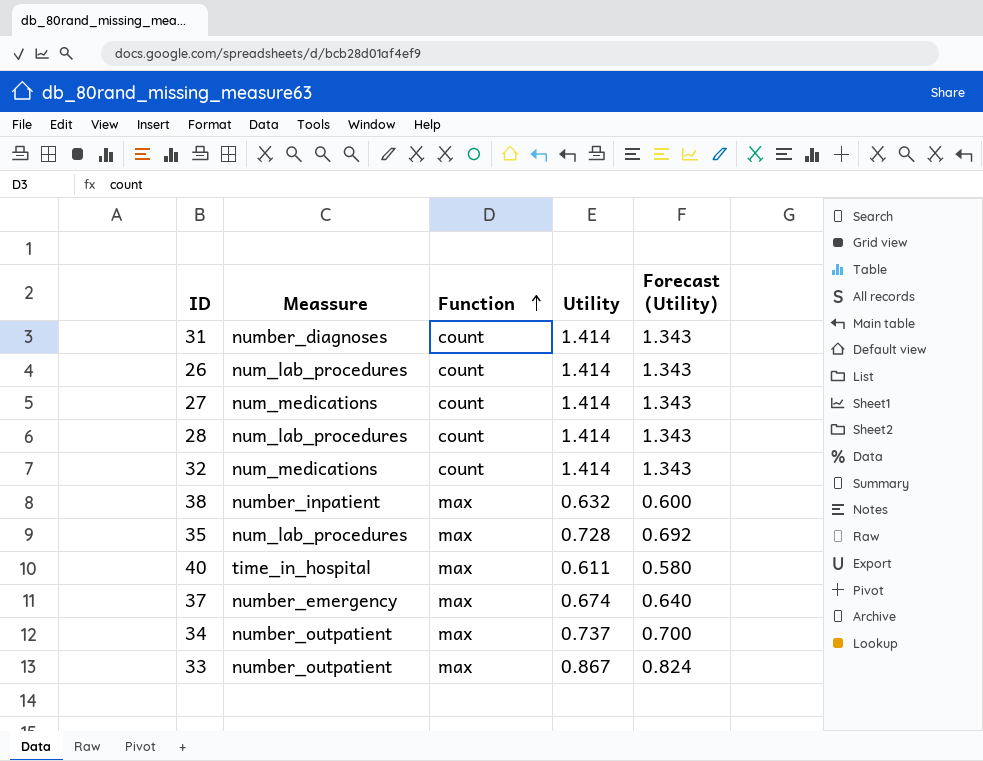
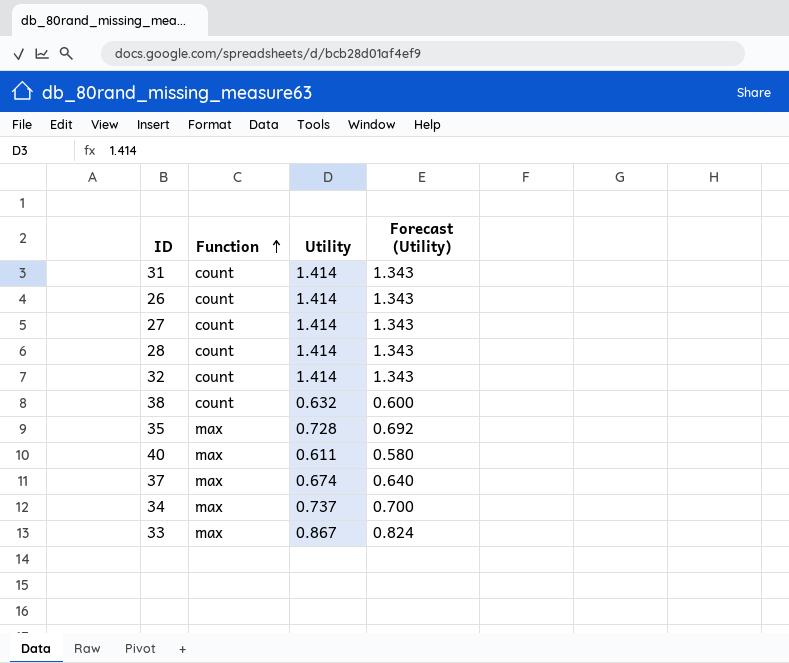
column Meassure | position: 2 -> none
38 | Function: max -> count

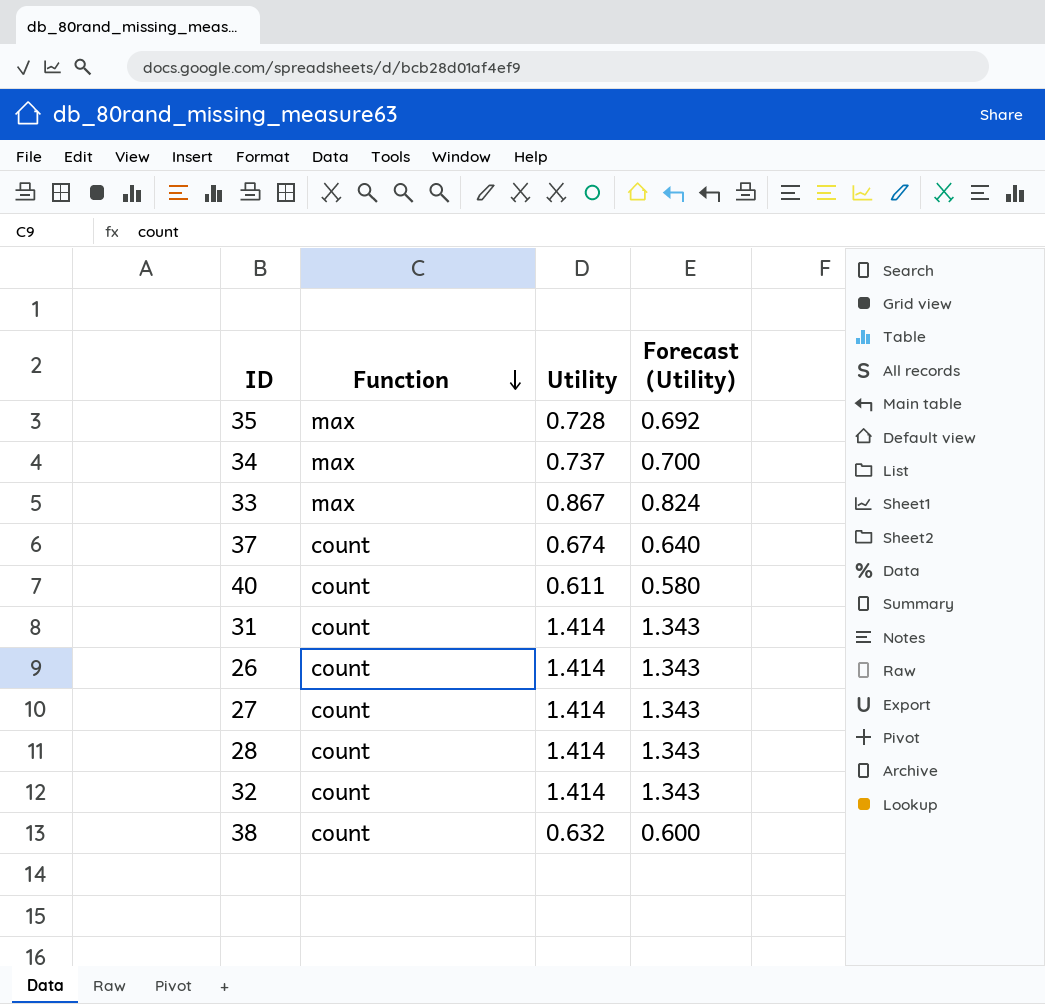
row order: Function ascending -> Function descending
37 | Function: max -> count
40 | Function: max -> count

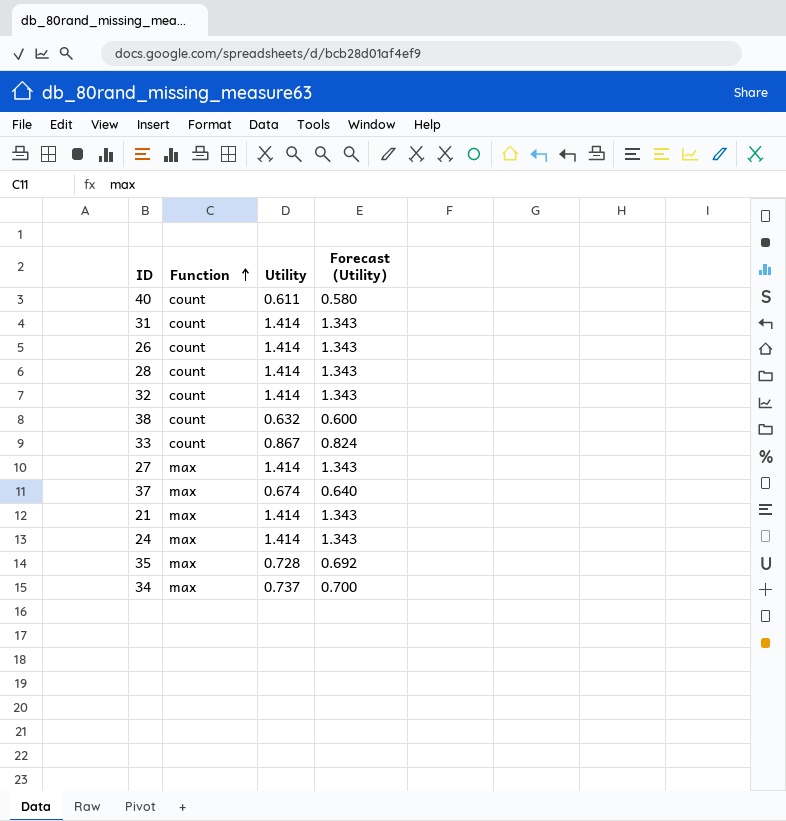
row order: Function descending -> Function ascending
33 | Function: max -> count
27 | Function: count -> max
37 | Function: count -> max
row 21: none -> max | 1.414 | 1.343
row 24: none -> max | 1.414 | 1.343

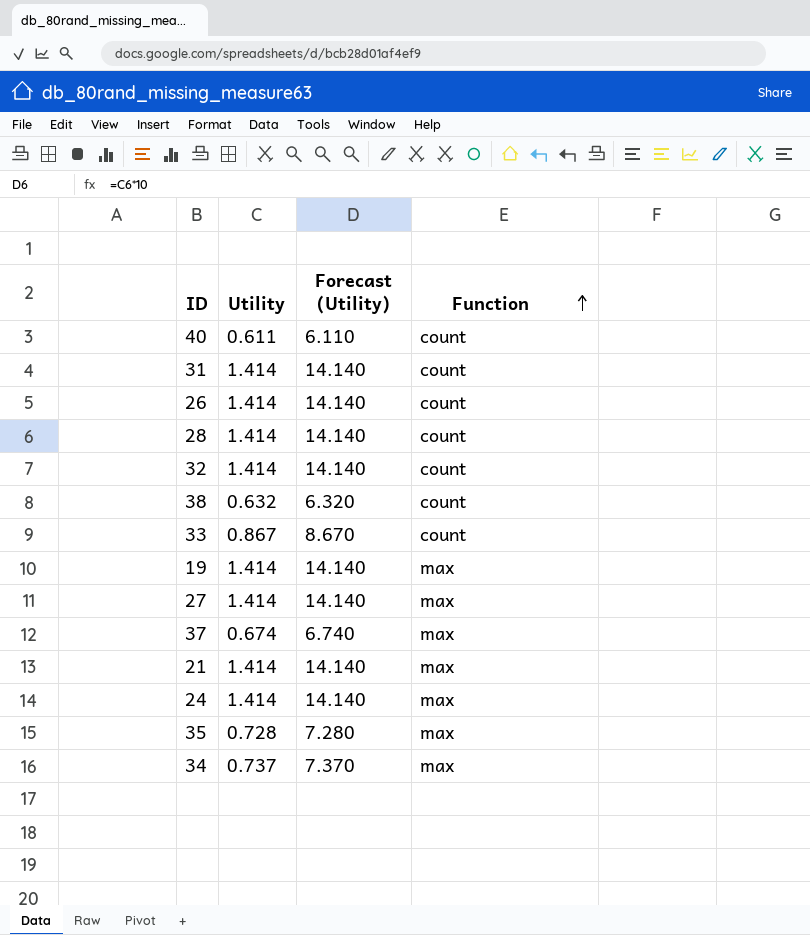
column Forecast (Utility) | formula: [Utility] * 0.95 -> [Utility] * 10
column Function | position: 2 -> 4
row 19: none -> 1.414 | 14.140 | max

